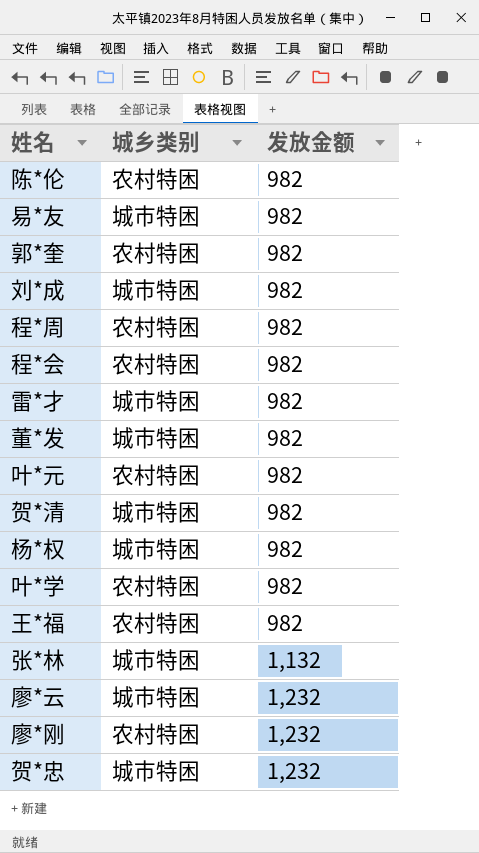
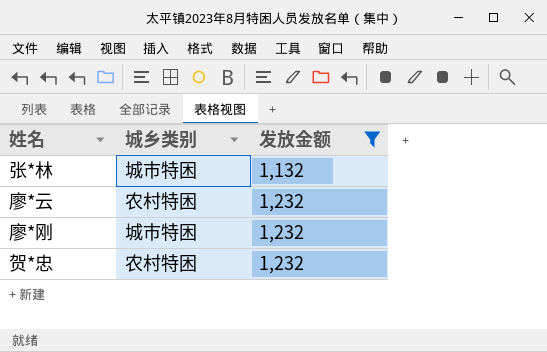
filter: none -> 发放金额 != 982
廖*云 | 城乡类别: 城市特困 -> 农村特困
廖*刚 | 城乡类别: 农村特困 -> 城市特困
贺*忠 | 城乡类别: 城市特困 -> 农村特困

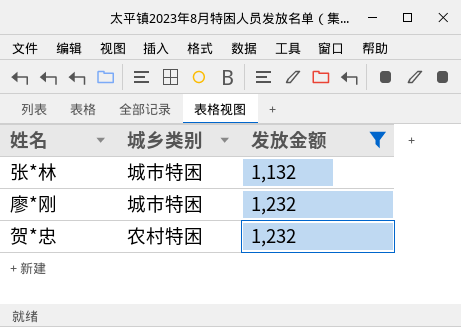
row 廖*云: 农村特困 | 1,232 -> none

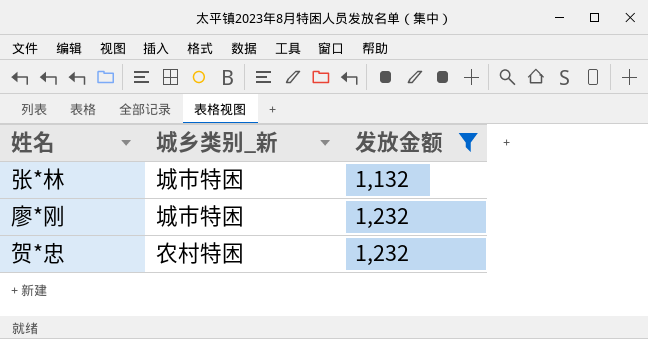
column name: 城乡类别 -> 城乡类别_新

